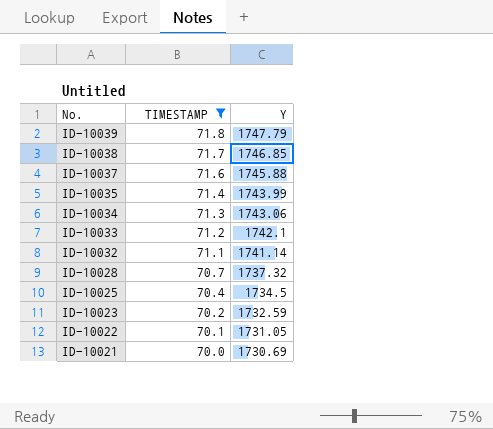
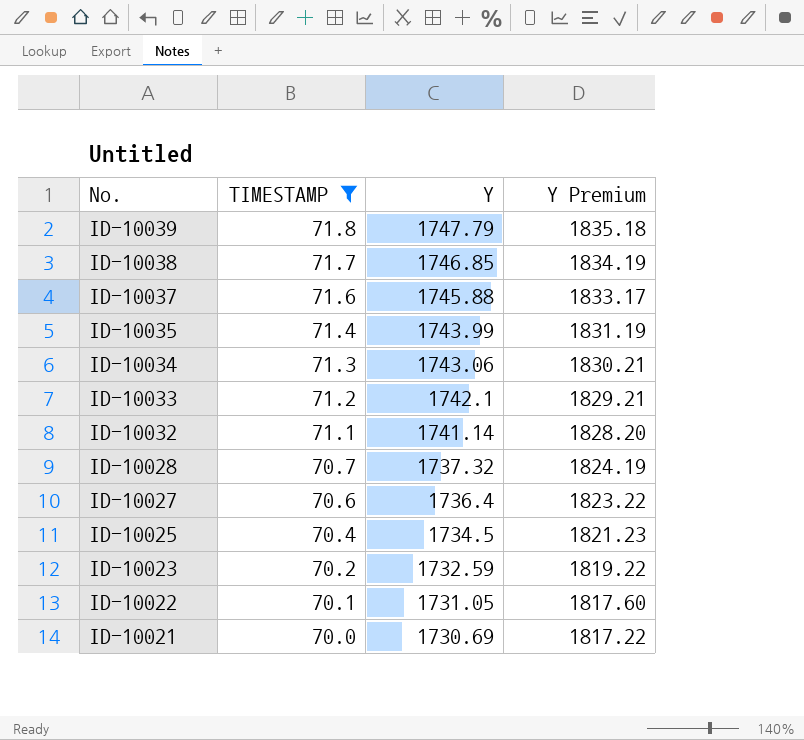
column Y Premium | formula: none -> [Y] * 1.05
row ID-10027: none -> 70.6 | 1736.4 | 1823.22

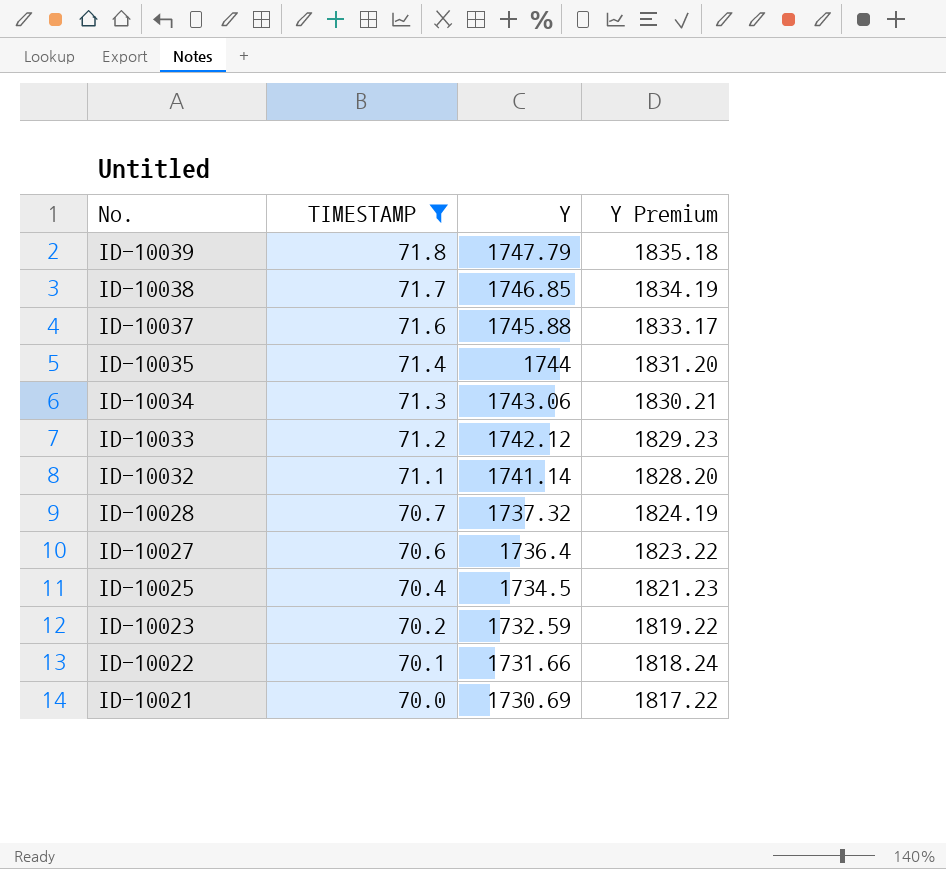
ID-10035 | Y: 1743.99 -> 1744
ID-10035 | Y Premium: 1831.19 -> 1831.20
ID-10033 | Y: 1742.1 -> 1742.12
ID-10033 | Y Premium: 1829.21 -> 1829.23
ID-10022 | Y: 1731.05 -> 1731.66
ID-10022 | Y Premium: 1817.60 -> 1818.24

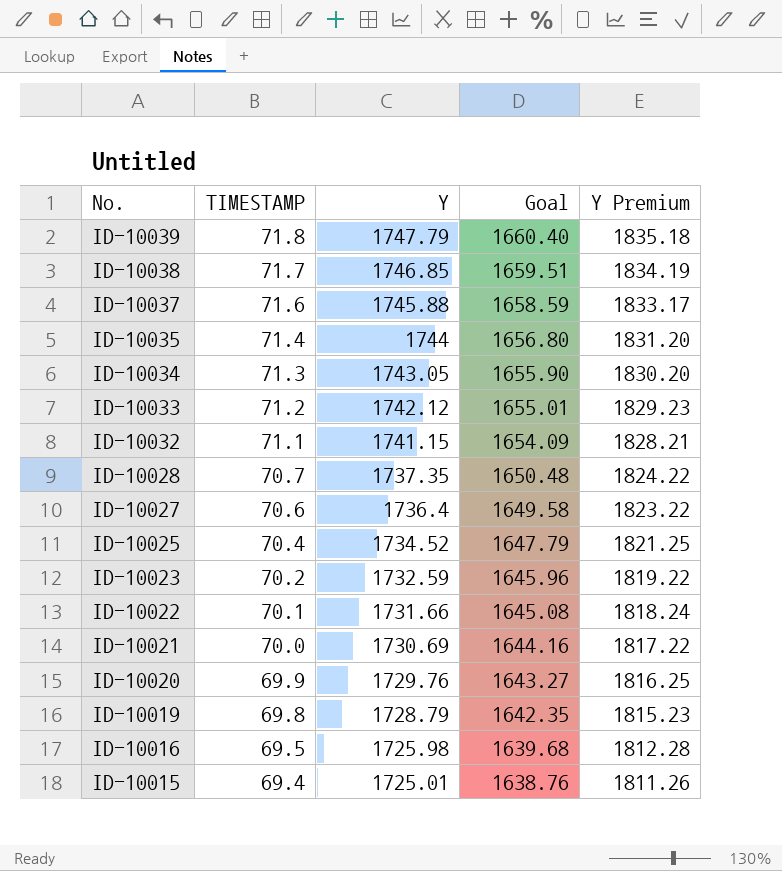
filter: TIMESTAMP >= 70.0 -> none
column Goal | formula: none -> [Y] * 0.95
ID-10034 | Y: 1743.06 -> 1743.05
ID-10034 | Y Premium: 1830.21 -> 1830.20
ID-10032 | Y: 1741.14 -> 1741.15
ID-10032 | Y Premium: 1828.20 -> 1828.21
ID-10028 | Y: 1737.32 -> 1737.35
ID-10028 | Y Premium: 1824.19 -> 1824.22
ID-10025 | Y: 1734.5 -> 1734.52
ID-10025 | Y Premium: 1821.23 -> 1821.25

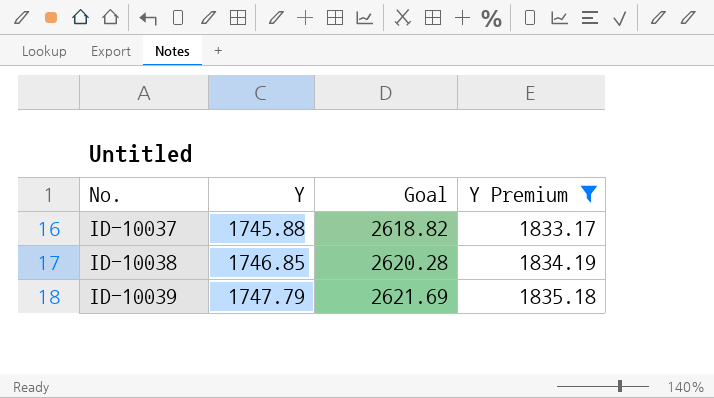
filter: none -> Y Premium >= 1833.17
row order: No. descending -> No. ascending
column TIMESTAMP | position: 2 -> none
column Goal | formula: [Y] * 0.95 -> [Y] * 1.5

